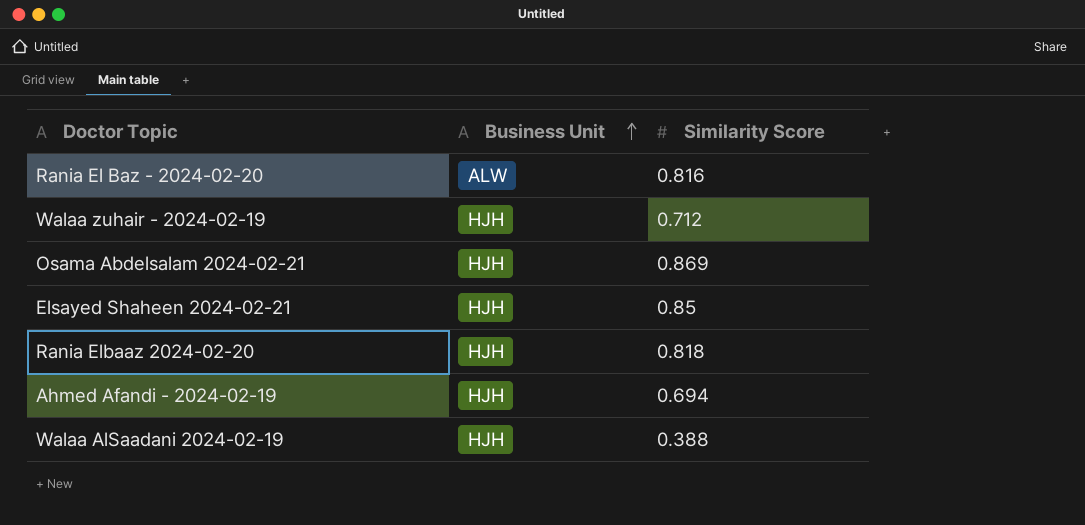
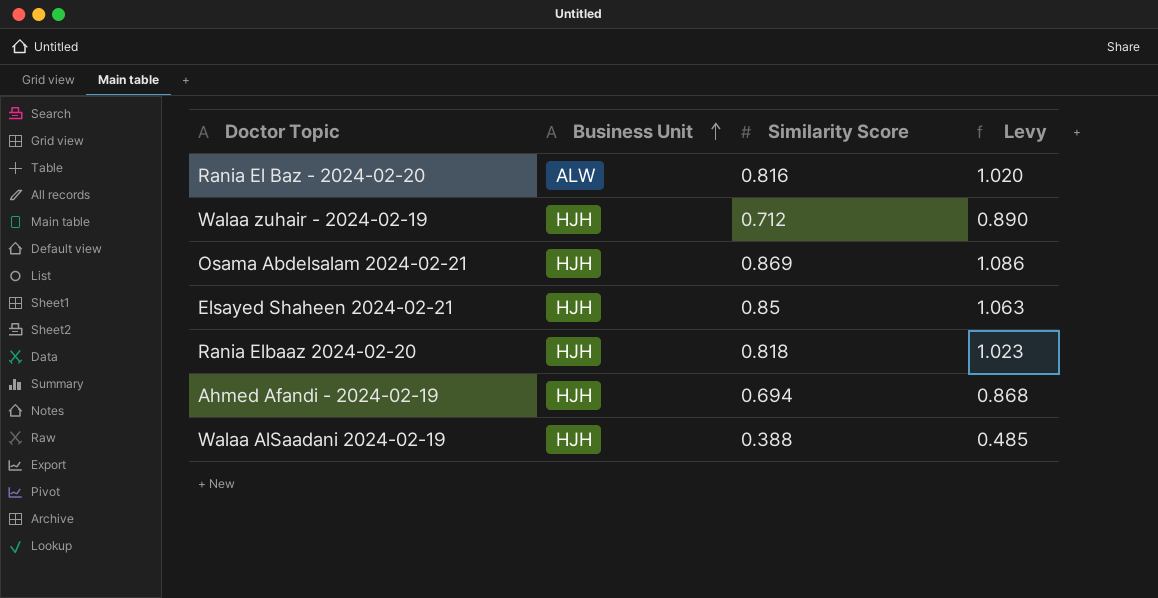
column Levy | formula: none -> [Similarity Score] * 1.25

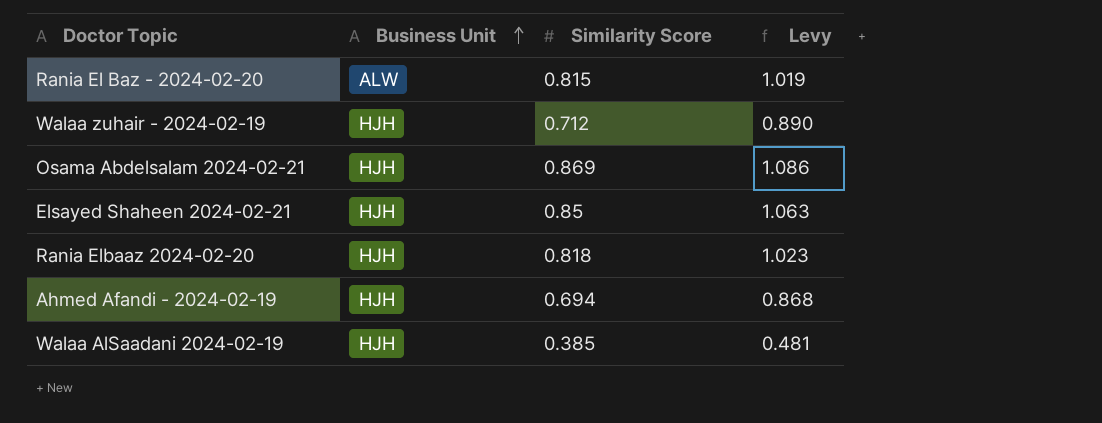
Rania El Baz - 2024-02-20 | Similarity Score: 0.816 -> 0.815
Rania El Baz - 2024-02-20 | Levy: 1.020 -> 1.019
Walaa AlSaadani 2024-02-19 | Similarity Score: 0.388 -> 0.385
Walaa AlSaadani 2024-02-19 | Levy: 0.485 -> 0.481

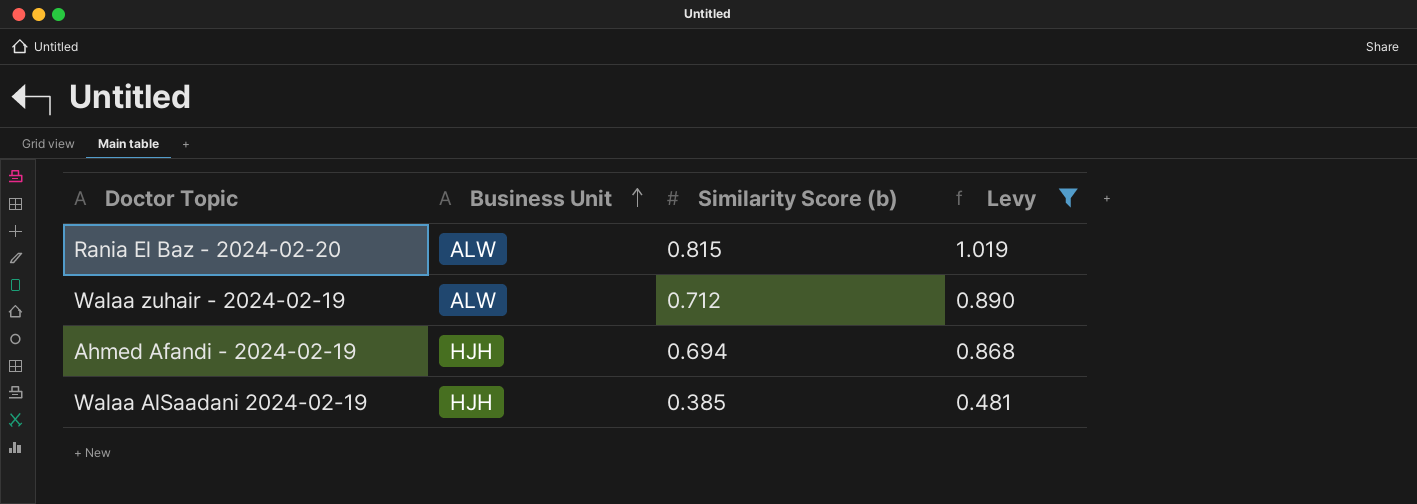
filter: none -> Levy <= 1.019
column name: Similarity Score -> Similarity Score (b)
Walaa zuhair - 2024-02-19 | Business Unit: HJH -> ALW

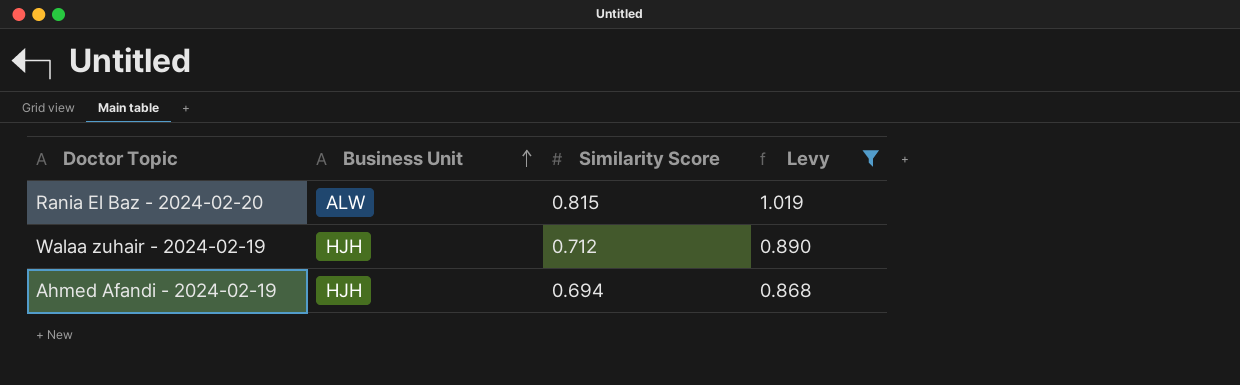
column name: Similarity Score (b) -> Similarity Score
row Walaa AlSaadani 2024-02-19: HJH | 0.385 | 0.481 -> none
Walaa zuhair - 2024-02-19 | Business Unit: ALW -> HJH

